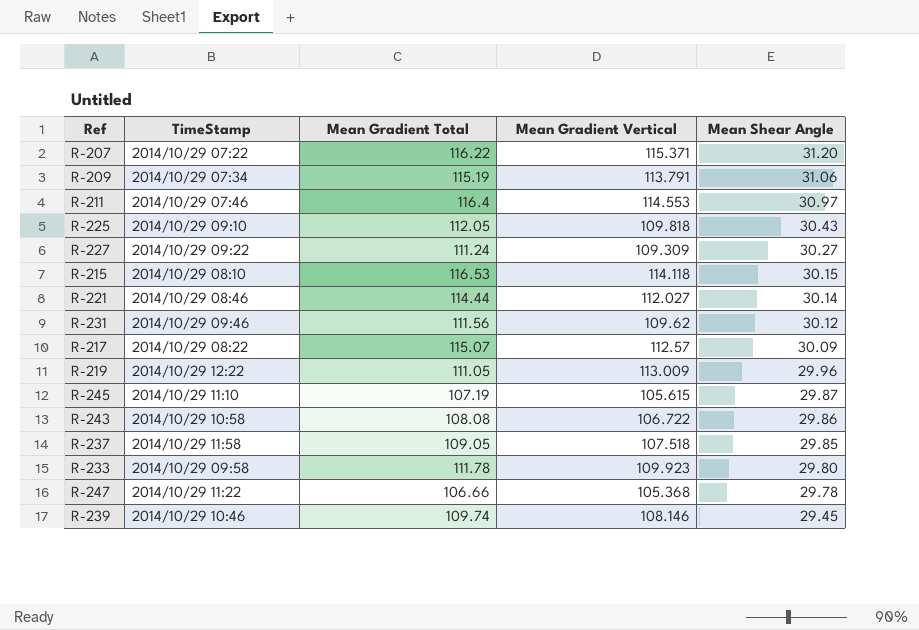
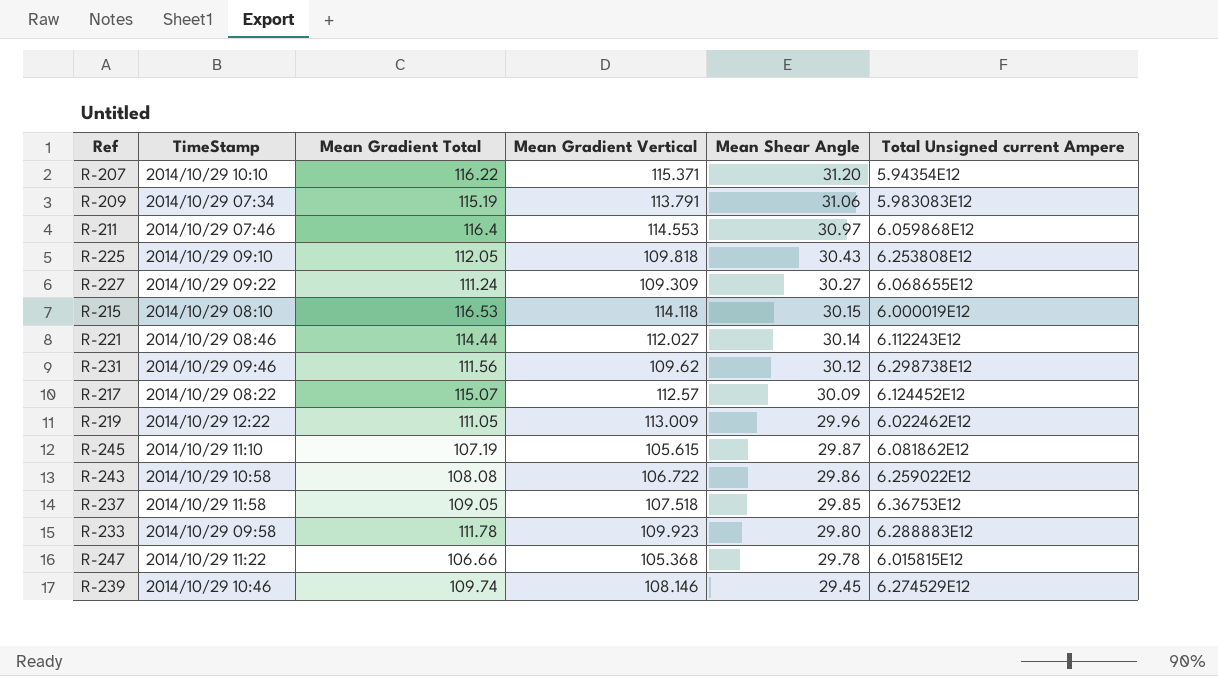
column Total Unsigned current Ampere | position: none -> 6
R-207 | TimeStamp: 2014/10/29 07:22 -> 2014/10/29 10:10

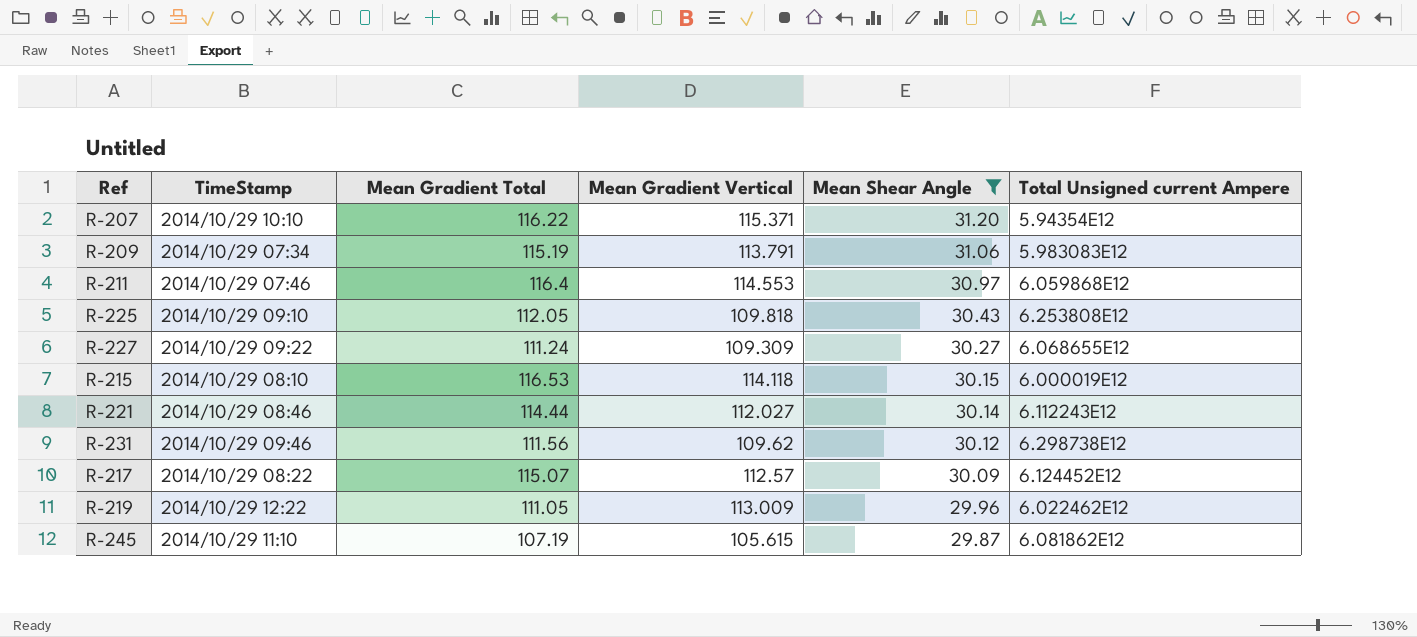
filter: none -> Mean Shear Angle >= 29.87

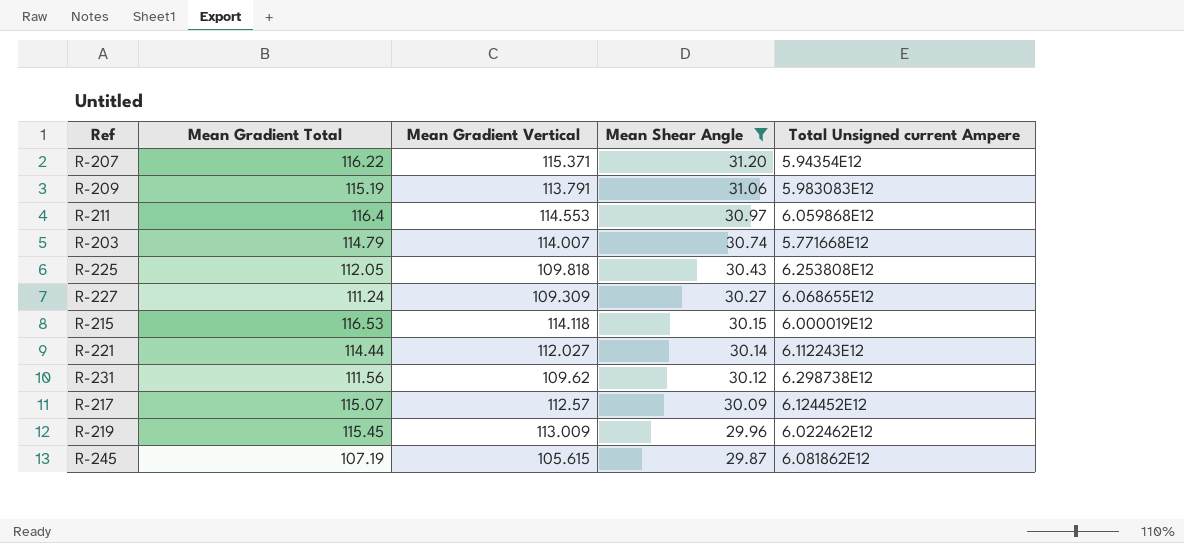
column TimeStamp | position: 2 -> none
row R-203: none -> 114.79 | 114.007 | 30.74 | 5.771668E12
R-219 | Mean Gradient Total: 111.05 -> 115.45

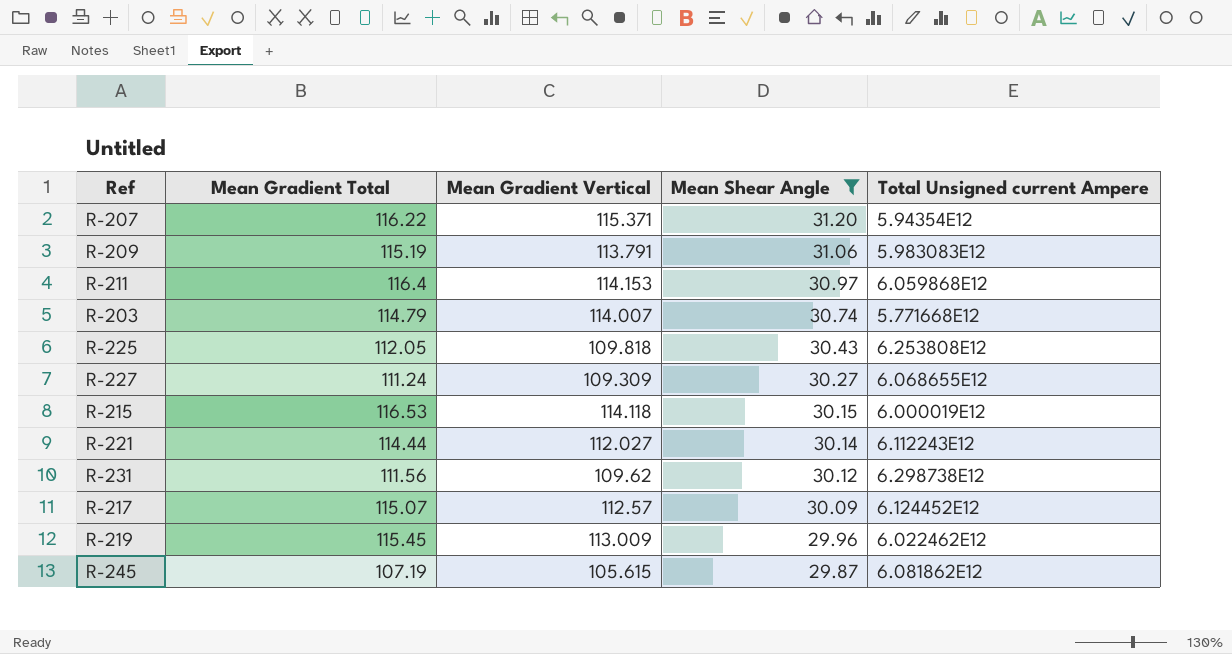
R-211 | Mean Gradient Vertical: 114.553 -> 114.153

